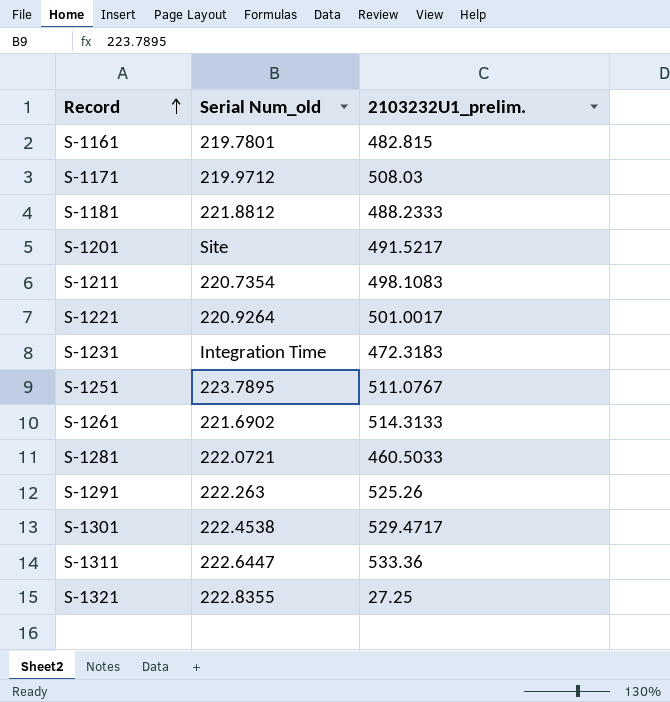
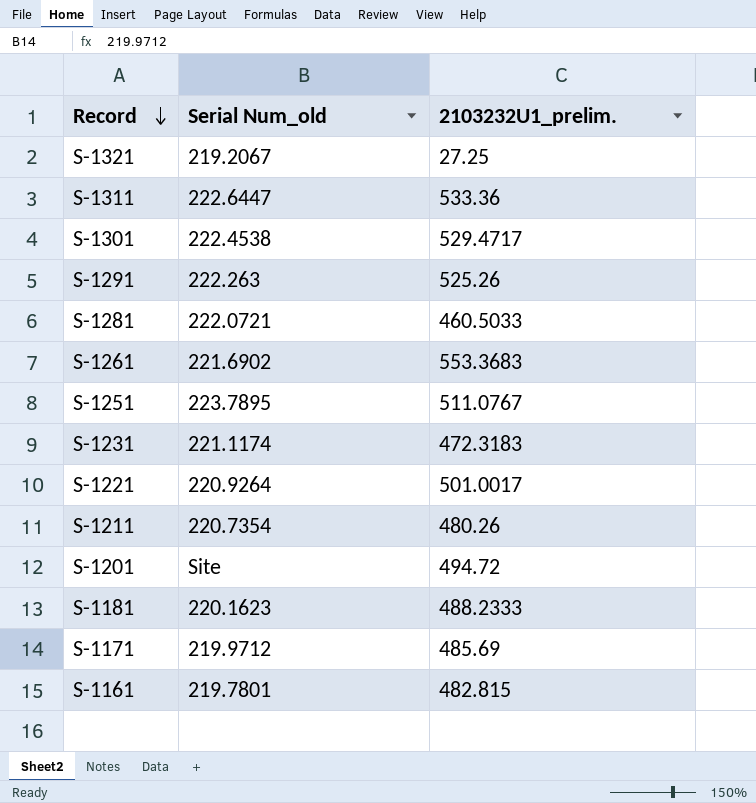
row order: Record ascending -> Record descending
S-1321 | Serial Num_old: 222.8355 -> 219.2067
S-1261 | 2103232U1_prelim.: 514.3133 -> 553.3683
S-1231 | Serial Num_old: Integration Time -> 221.1174
S-1211 | 2103232U1_prelim.: 498.1083 -> 480.26
S-1201 | 2103232U1_prelim.: 491.5217 -> 494.72
S-1181 | Serial Num_old: 221.8812 -> 220.1623
S-1171 | 2103232U1_prelim.: 508.03 -> 485.69

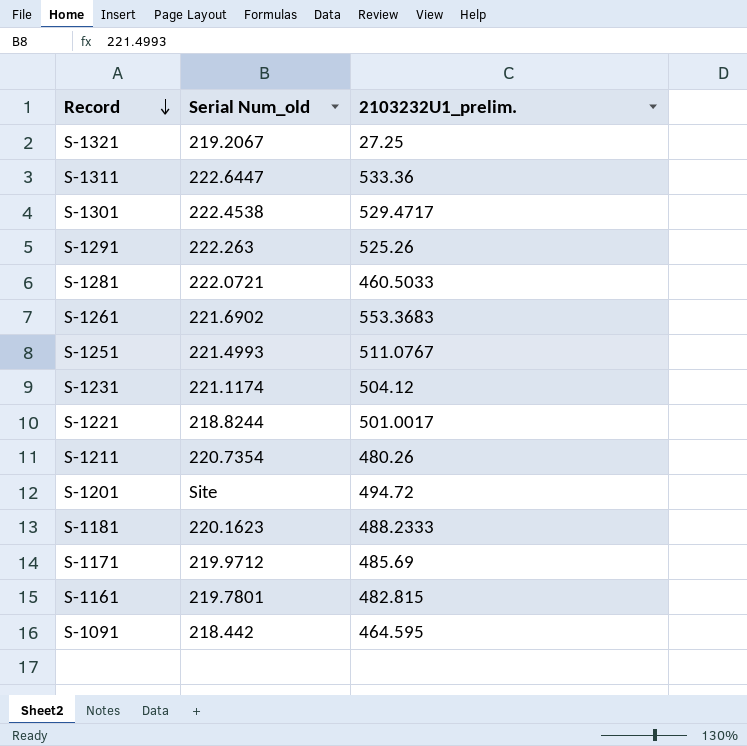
S-1251 | Serial Num_old: 223.7895 -> 221.4993
S-1231 | 2103232U1_prelim.: 472.3183 -> 504.12
S-1221 | Serial Num_old: 220.9264 -> 218.8244
row S-1091: none -> 218.442 | 464.595

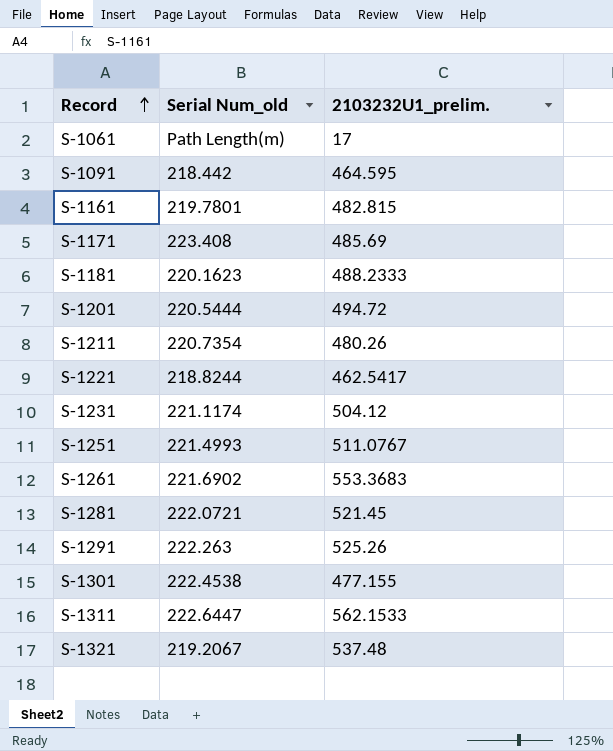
row order: Record descending -> Record ascending
row S-1061: none -> Path Length(m) | 17
S-1171 | Serial Num_old: 219.9712 -> 223.408
S-1201 | Serial Num_old: Site -> 220.5444
S-1221 | 2103232U1_prelim.: 501.0017 -> 462.5417
S-1281 | 2103232U1_prelim.: 460.5033 -> 521.45
S-1301 | 2103232U1_prelim.: 529.4717 -> 477.155
S-1311 | 2103232U1_prelim.: 533.36 -> 562.1533
S-1321 | 2103232U1_prelim.: 27.25 -> 537.48

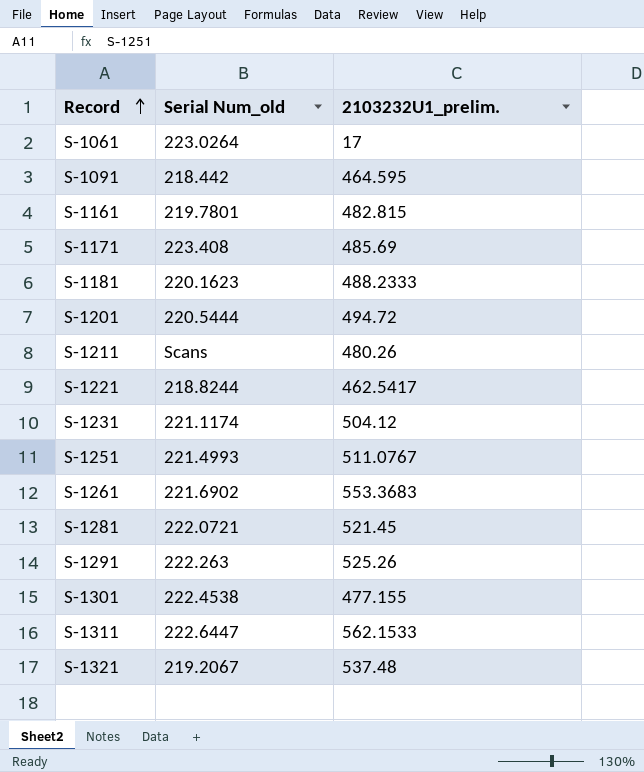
S-1061 | Serial Num_old: Path Length(m) -> 223.0264
S-1211 | Serial Num_old: 220.7354 -> Scans

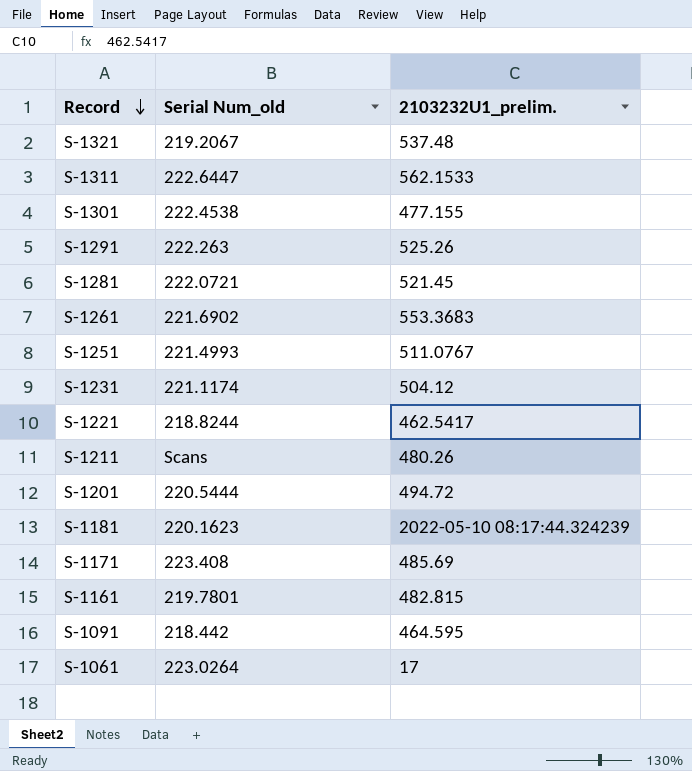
row order: Record ascending -> Record descending
S-1181 | 2103232U1_prelim.: 488.2333 -> 2022-05-10 08:17:44.324239

